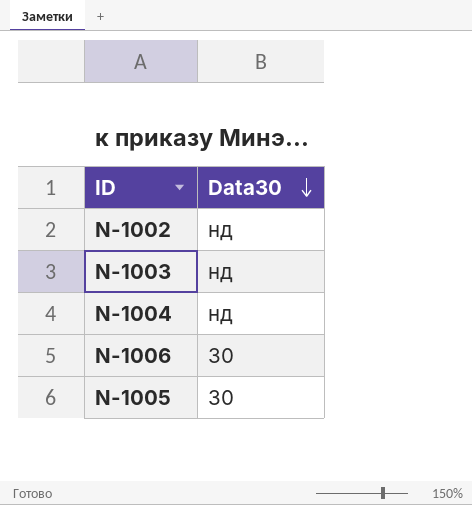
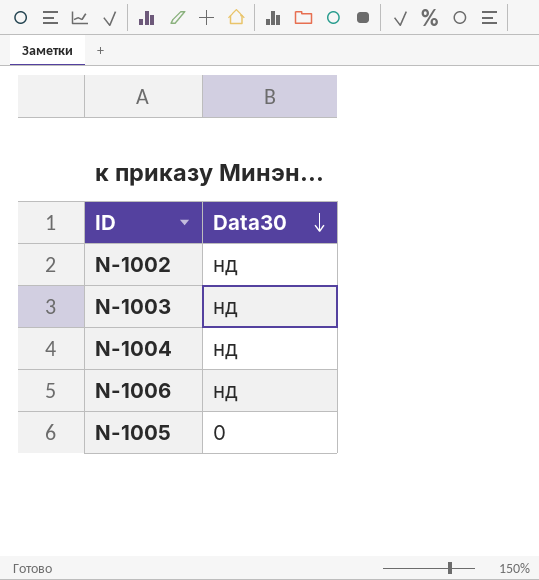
N-1006 | Data30: 30 -> нд
N-1005 | Data30: 30 -> 0

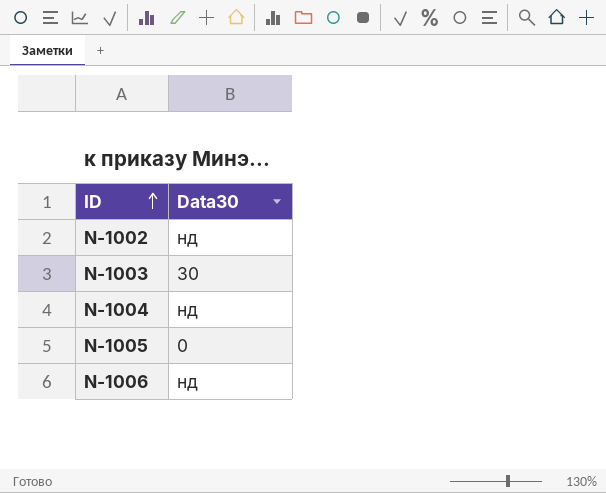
row order: Data30 descending -> ID ascending
N-1003 | Data30: нд -> 30

